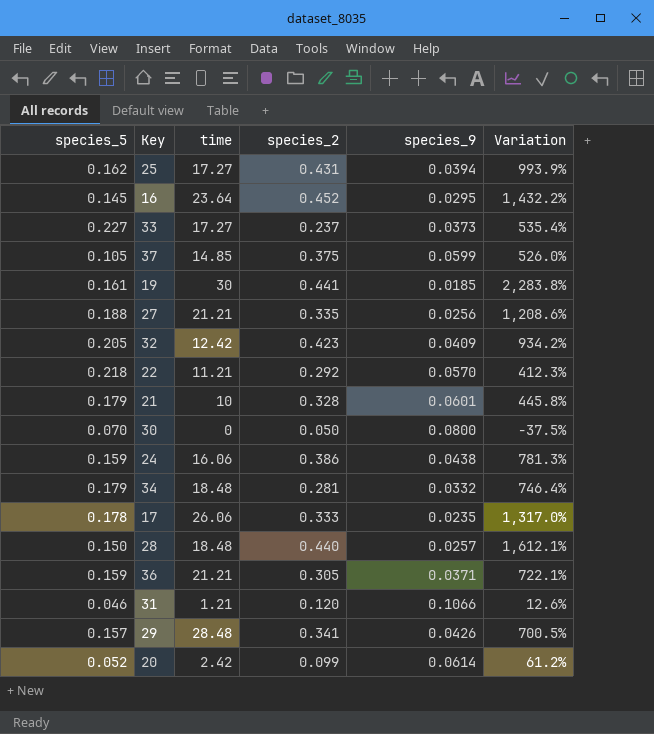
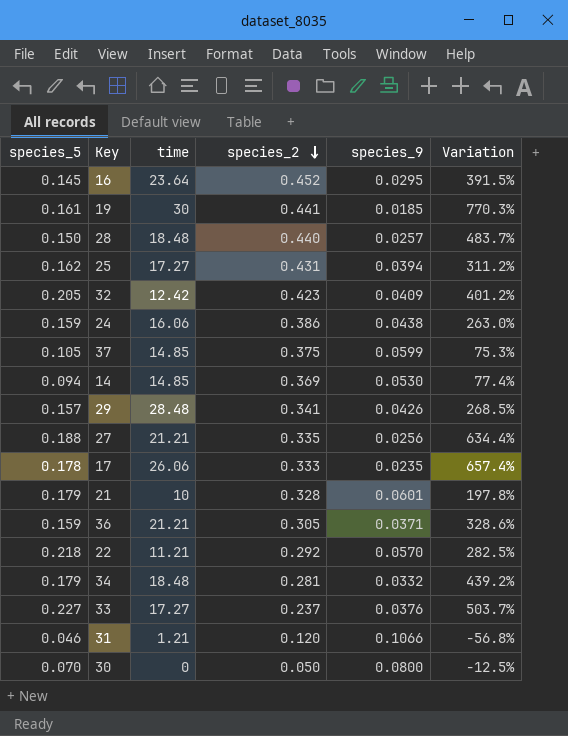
row order: none -> species_2 descending
column Variation | formula: ([species_2] - [species_9]) / [species_9] -> ([species_5] - [species_9]) / [species_9]
row 20: 0.052 | 2.42 | 0.099 | 0.0614 | 61.2% -> none
row 14: none -> 0.094 | 14.85 | 0.369 | 0.0530 | 77.4%
33 | species_9: 0.0373 -> 0.0376

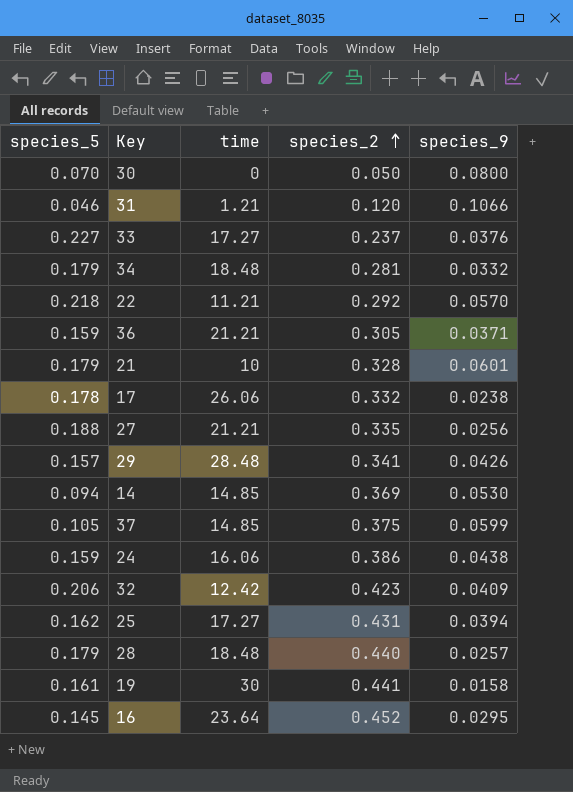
row order: species_2 descending -> species_2 ascending
column Variation | formula: ([species_5] - [species_9]) / [species_9] -> none
17 | species_2: 0.333 -> 0.332
17 | species_9: 0.0235 -> 0.0238
32 | species_5: 0.205 -> 0.206
28 | species_5: 0.150 -> 0.179
19 | species_9: 0.0185 -> 0.0158

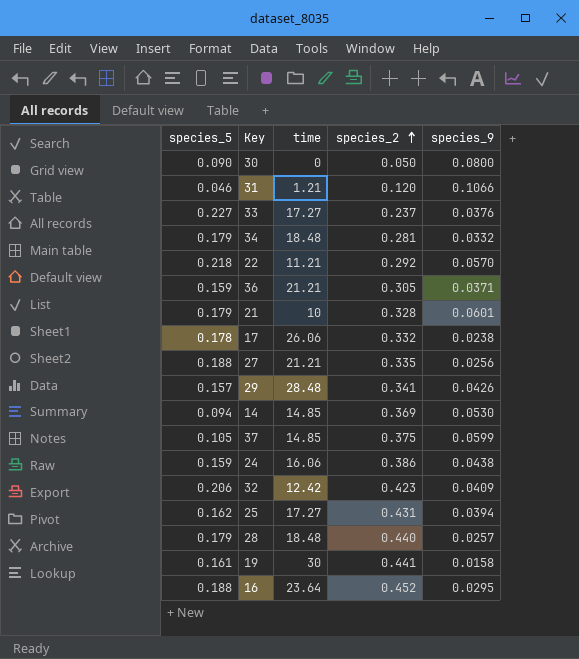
30 | species_5: 0.070 -> 0.090
16 | species_5: 0.145 -> 0.188

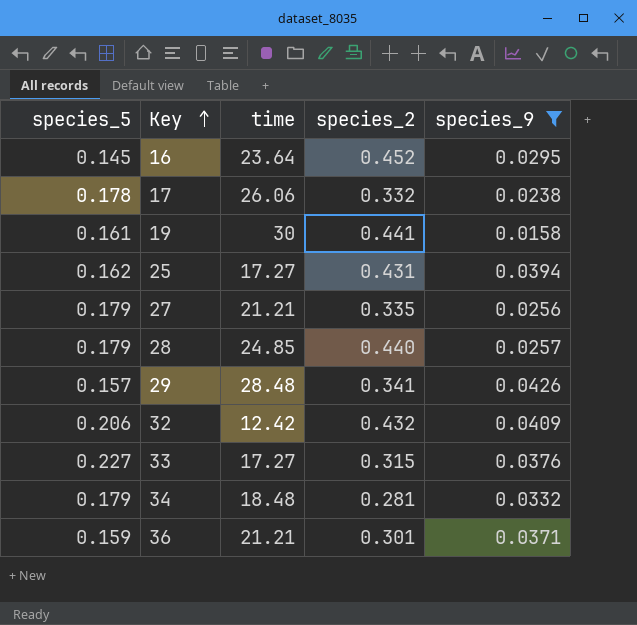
filter: none -> species_9 <= 0.0426
row order: species_2 ascending -> Key ascending
16 | species_5: 0.188 -> 0.145
27 | species_5: 0.188 -> 0.179
28 | time: 18.48 -> 24.85
32 | species_2: 0.423 -> 0.432
33 | species_2: 0.237 -> 0.315
36 | species_2: 0.305 -> 0.301

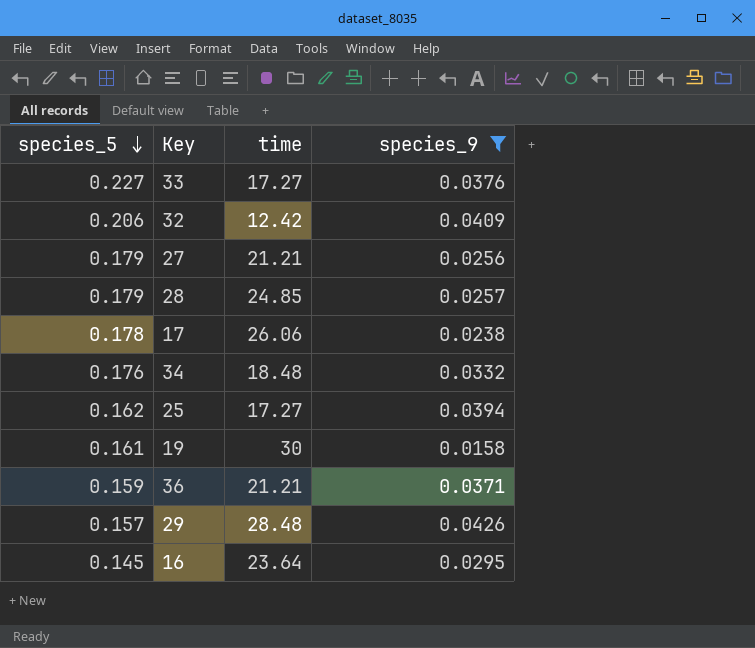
row order: Key ascending -> species_5 descending
column species_2 | position: 4 -> none
34 | species_5: 0.179 -> 0.176

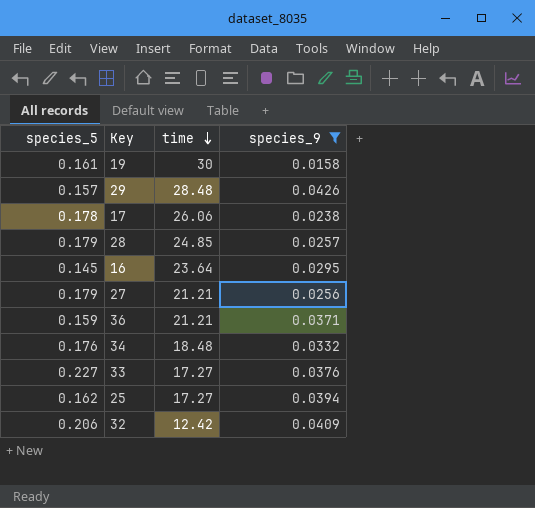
row order: species_5 descending -> time descending

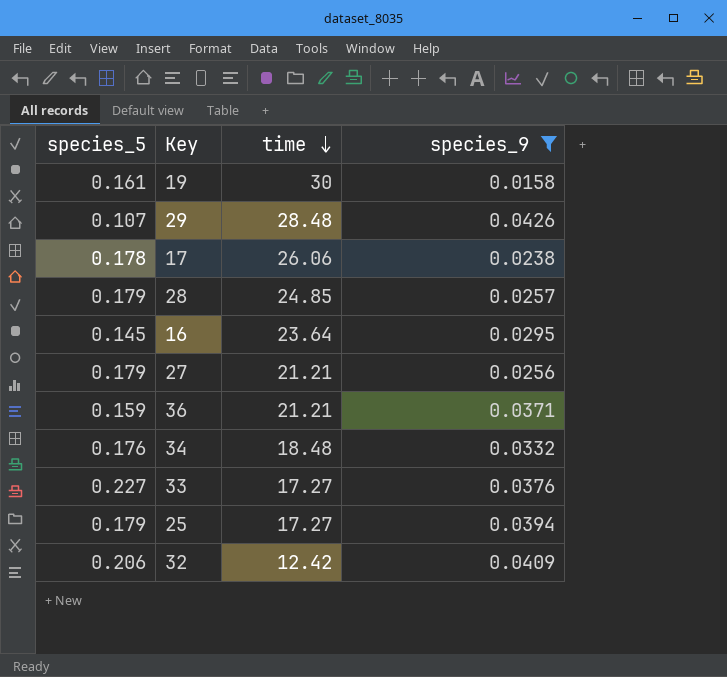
29 | species_5: 0.157 -> 0.107
25 | species_5: 0.162 -> 0.179

